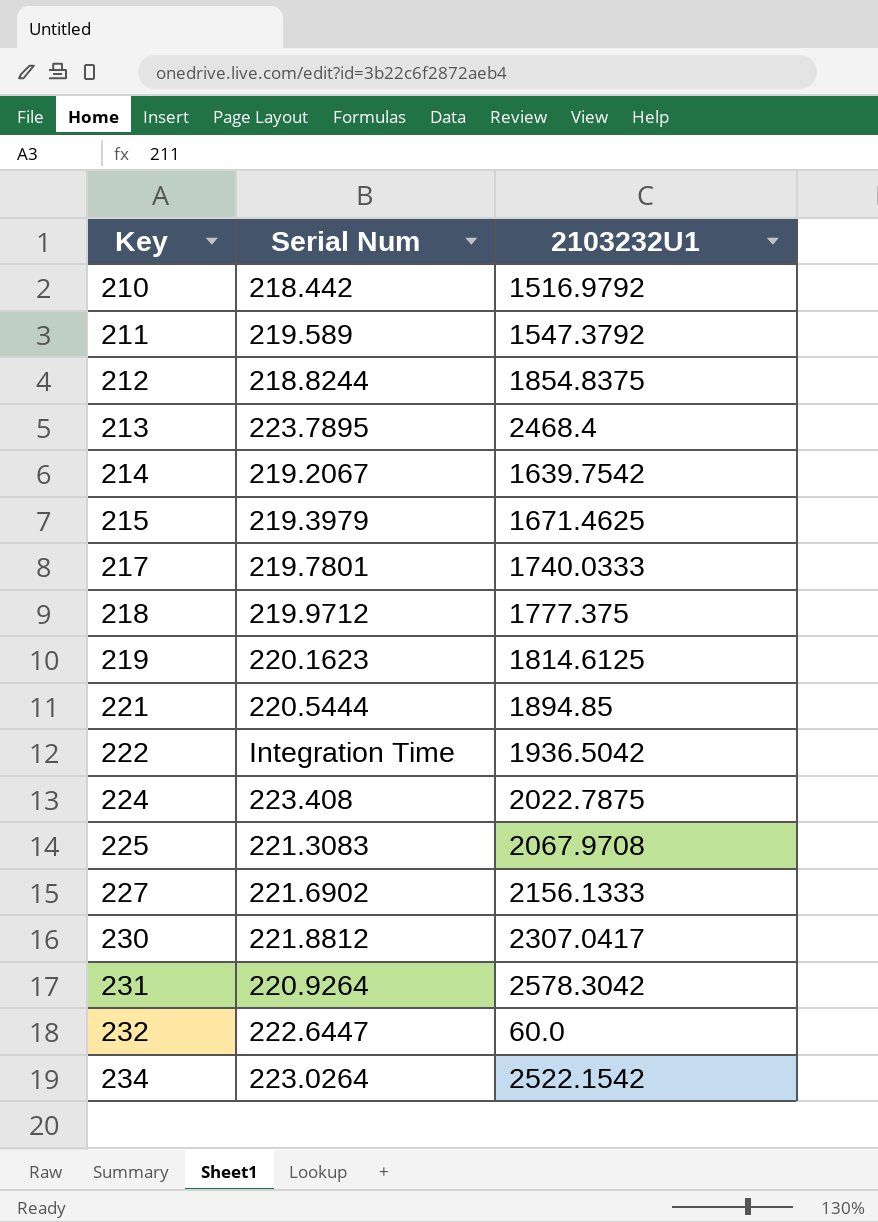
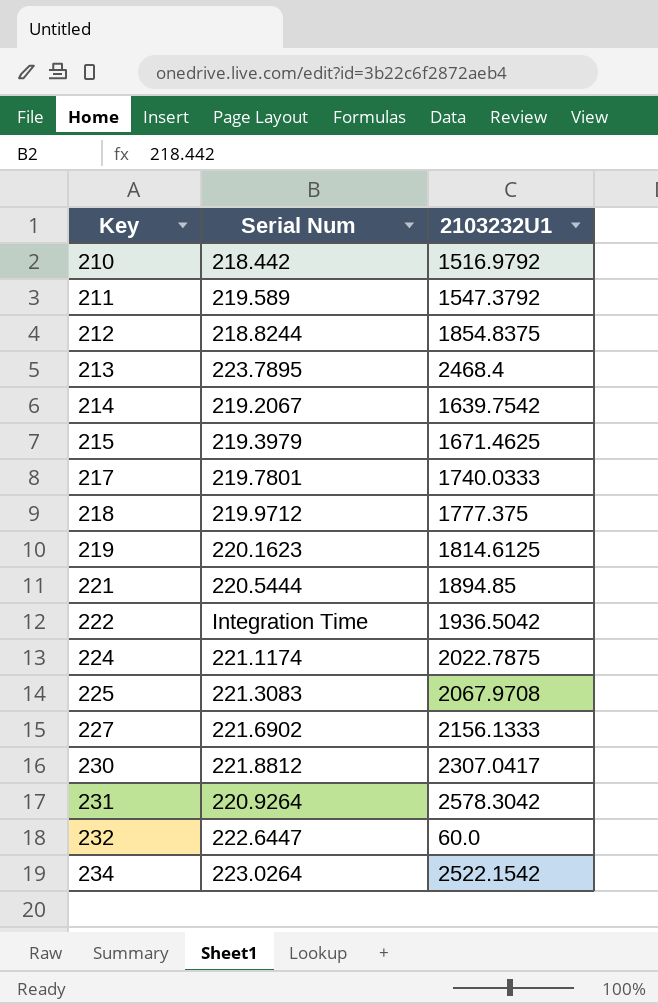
224 | Serial Num: 223.408 -> 221.1174

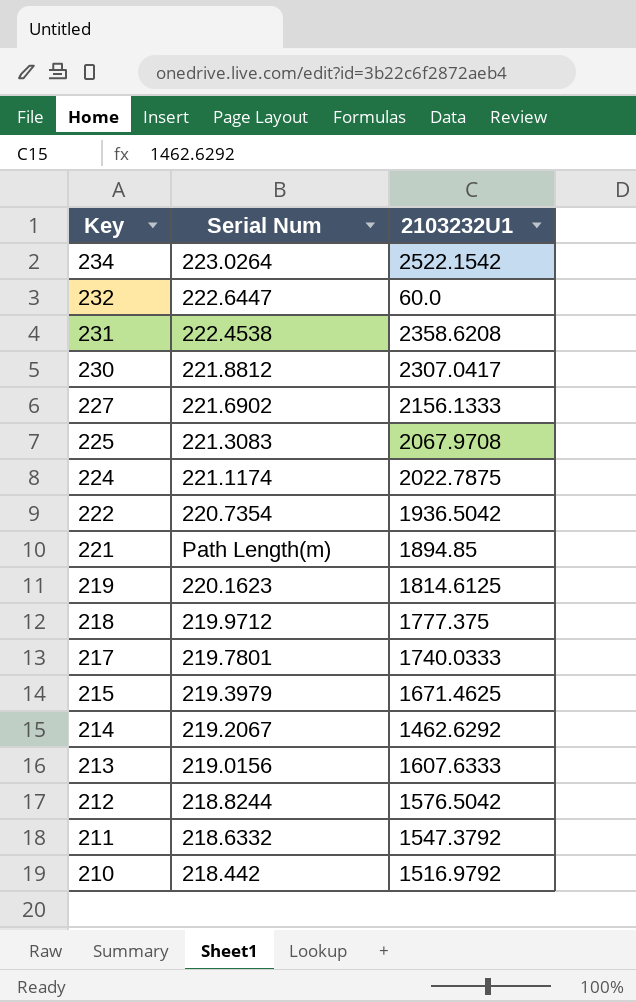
row order: Key ascending -> Key descending
231 | Serial Num: 220.9264 -> 222.4538
231 | 2103232U1: 2578.3042 -> 2358.6208
222 | Serial Num: Integration Time -> 220.7354
221 | Serial Num: 220.5444 -> Path Length(m)
214 | 2103232U1: 1639.7542 -> 1462.6292
213 | Serial Num: 223.7895 -> 219.0156
213 | 2103232U1: 2468.4 -> 1607.6333
212 | 2103232U1: 1854.8375 -> 1576.5042
211 | Serial Num: 219.589 -> 218.6332

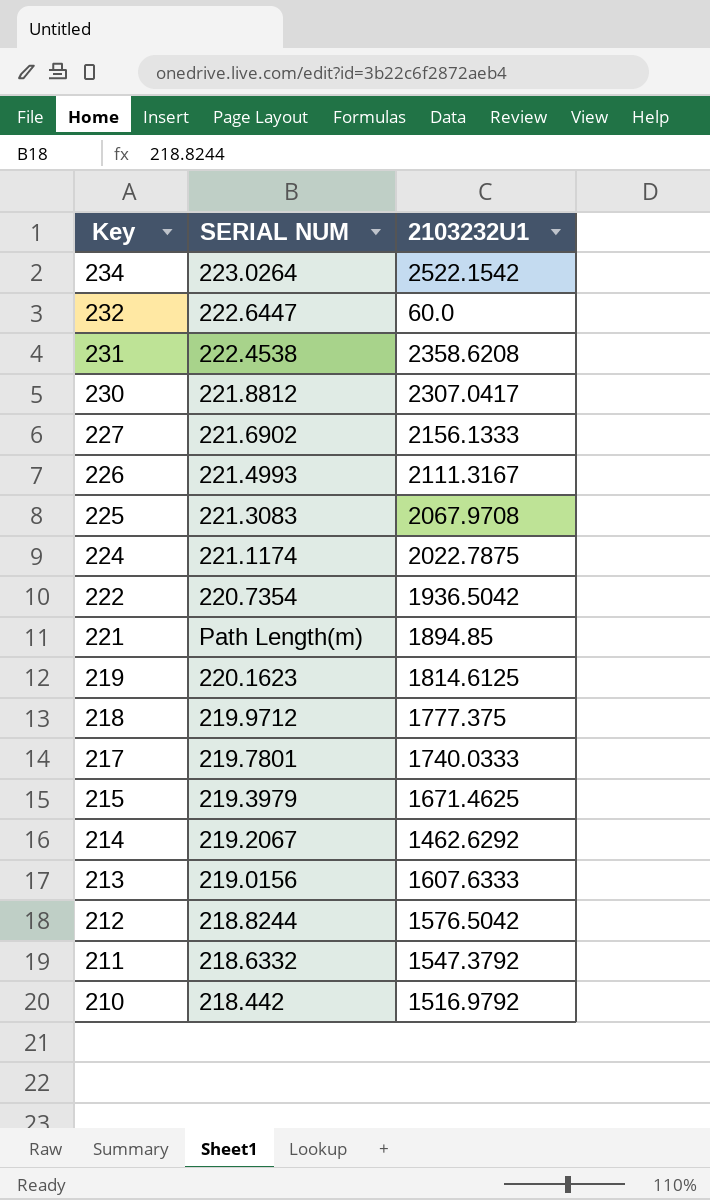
column name: Serial Num -> SERIAL NUM
row 226: none -> 221.4993 | 2111.3167

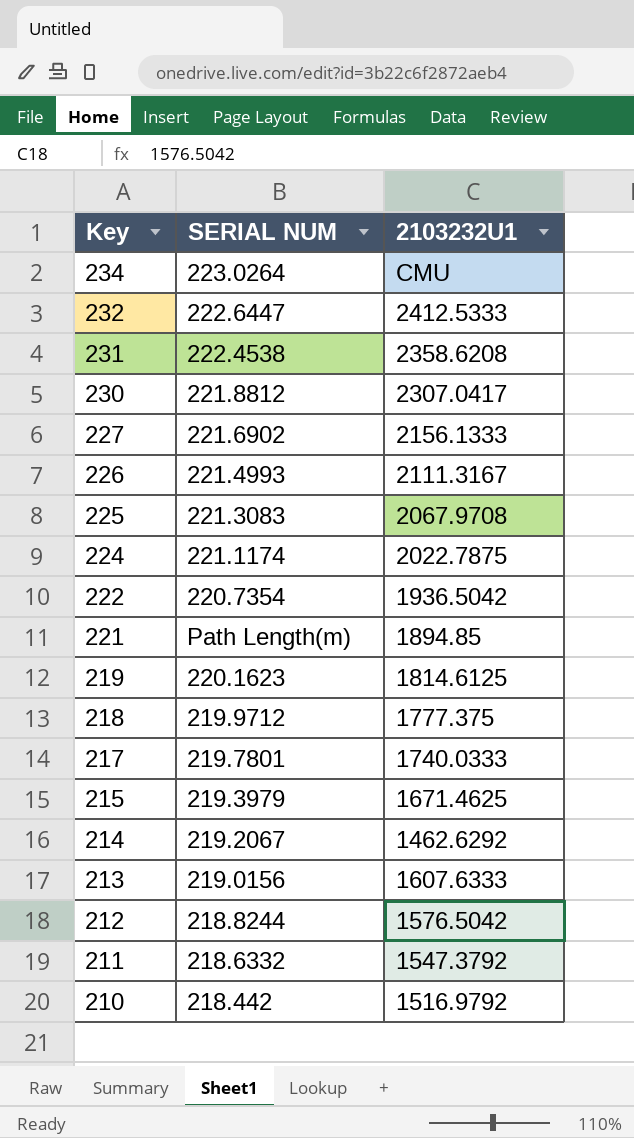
234 | 2103232U1: 2522.1542 -> CMU
232 | 2103232U1: 60.0 -> 2412.5333

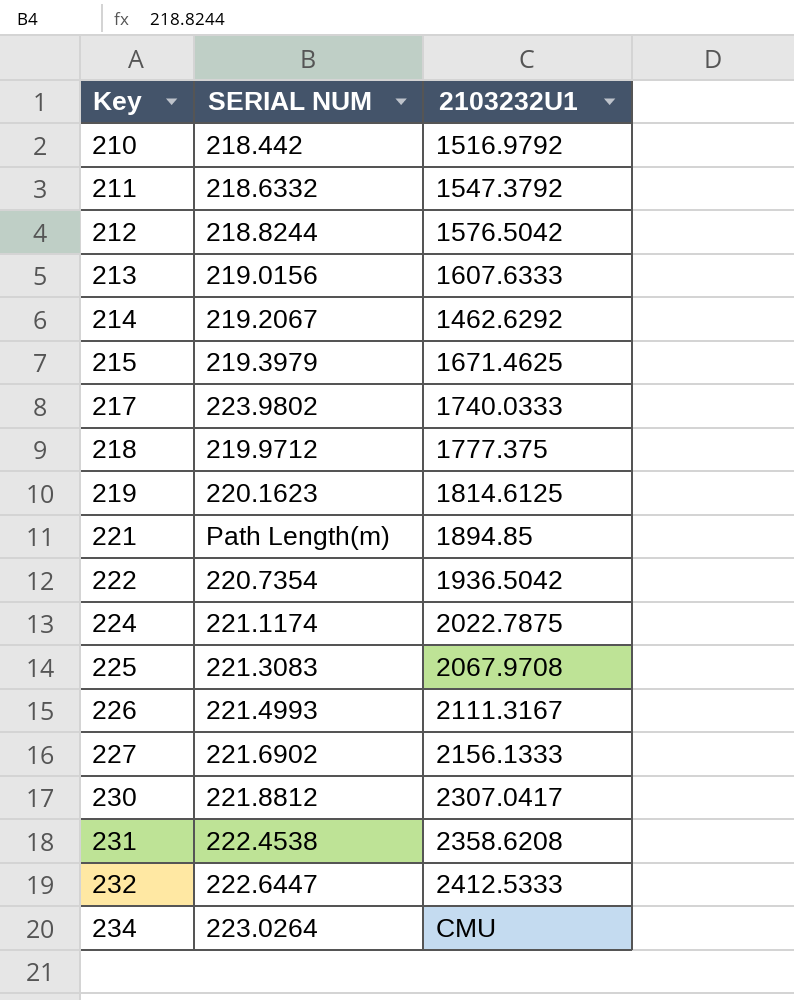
row order: Key descending -> Key ascending
217 | SERIAL NUM: 219.7801 -> 223.9802

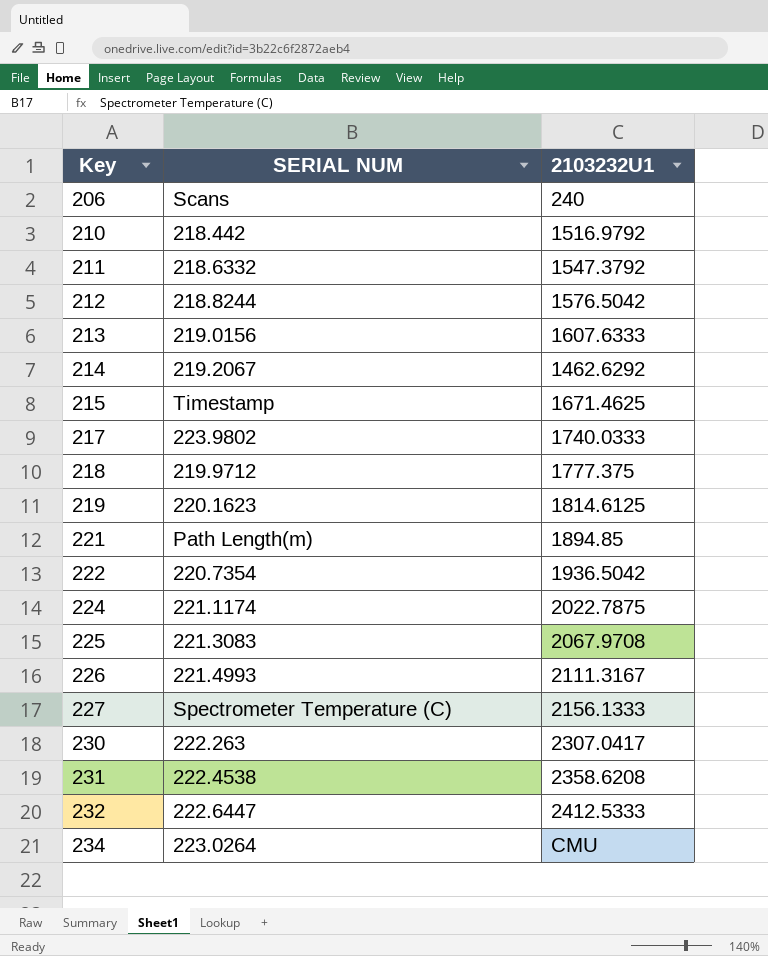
row 206: none -> Scans | 240
215 | SERIAL NUM: 219.3979 -> Timestamp
227 | SERIAL NUM: 221.6902 -> Spectrometer Temperature (C)
230 | SERIAL NUM: 221.8812 -> 222.263

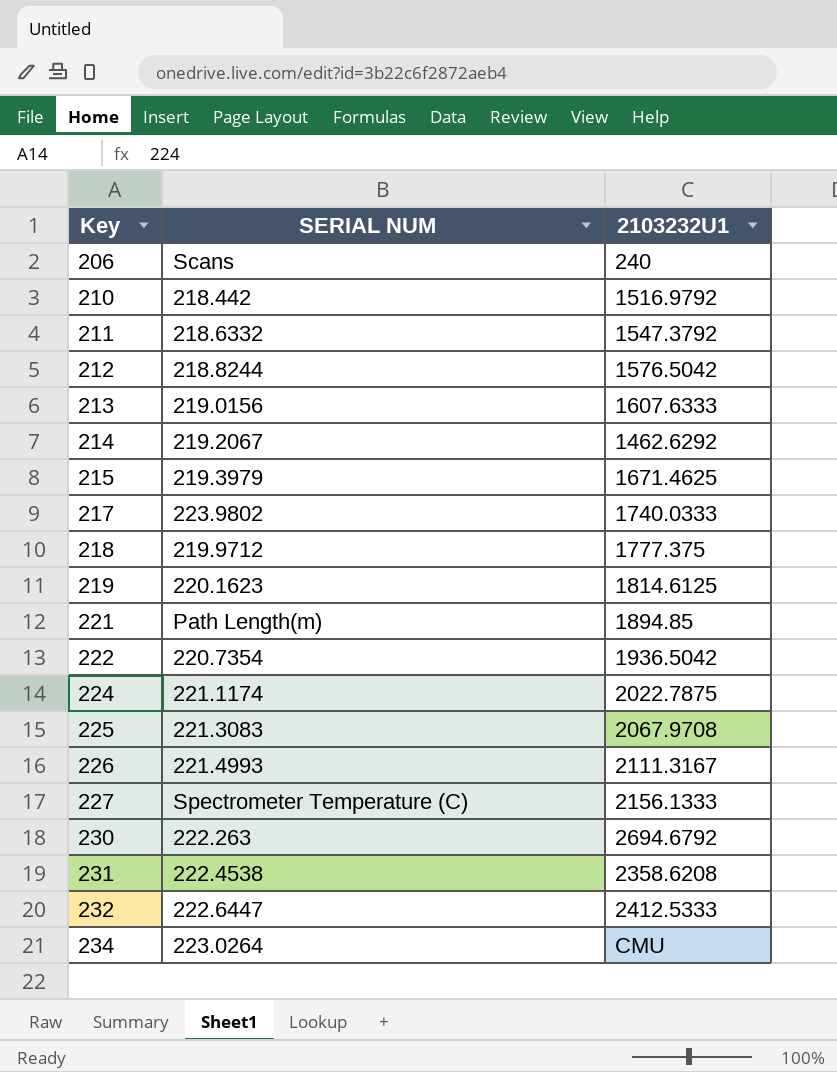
215 | SERIAL NUM: Timestamp -> 219.3979
230 | 2103232U1: 2307.0417 -> 2694.6792

